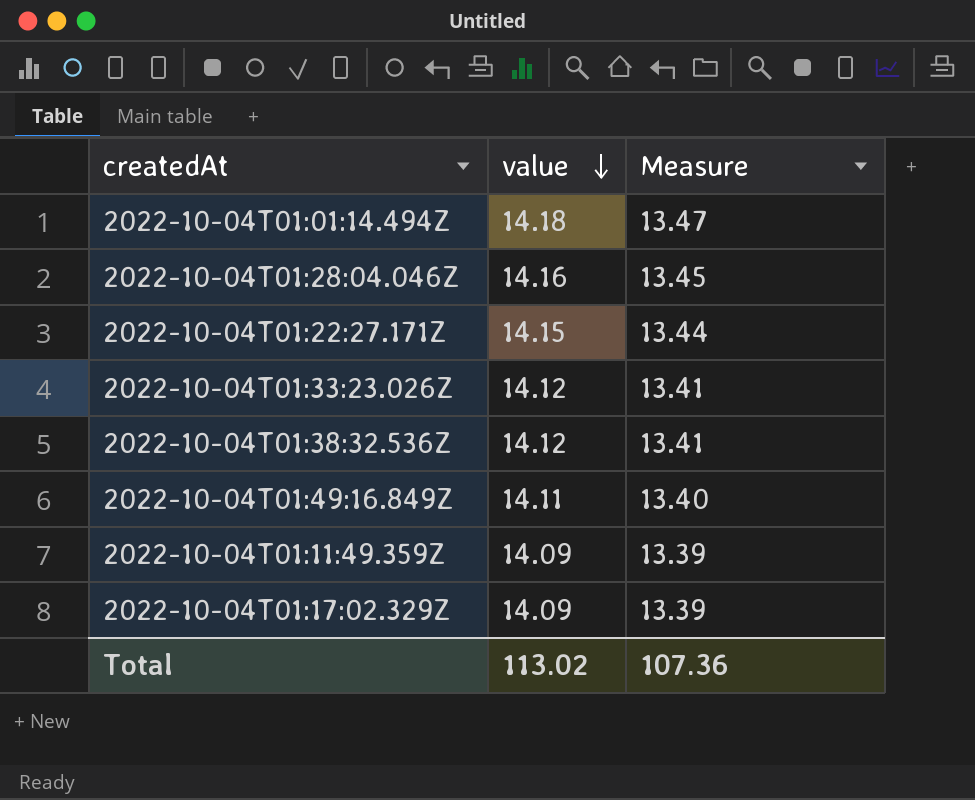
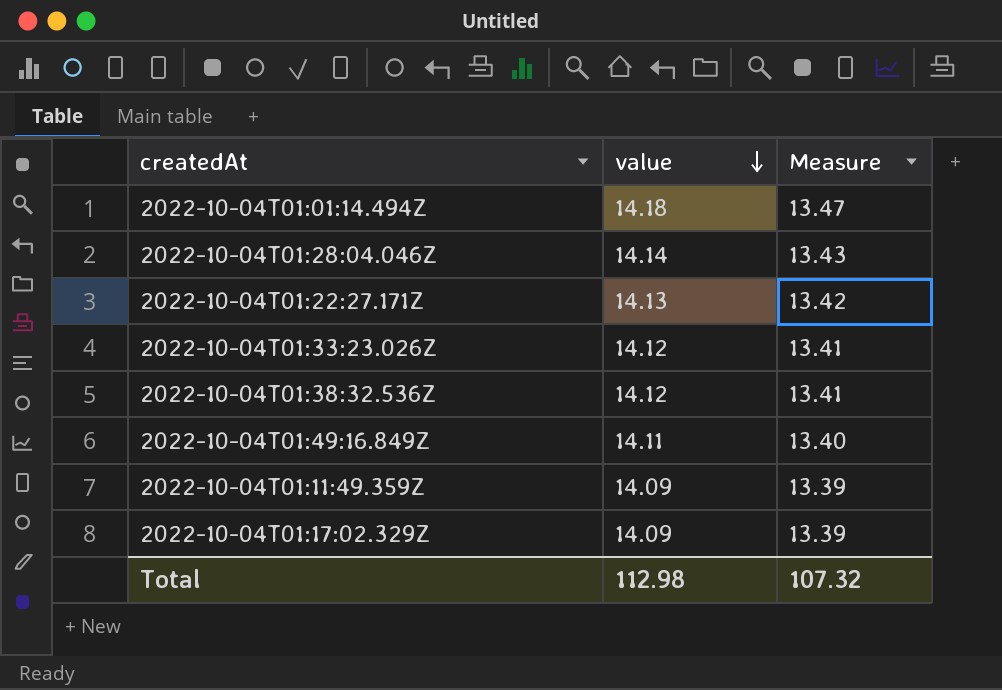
2022-10-04T01:28:04.046Z | value: 14.16 -> 14.14
2022-10-04T01:28:04.046Z | Measure: 13.45 -> 13.43
2022-10-04T01:22:27.171Z | value: 14.15 -> 14.13
2022-10-04T01:22:27.171Z | Measure: 13.44 -> 13.42
Total | value: 113.02 -> 112.98
Total | Measure: 107.36 -> 107.32

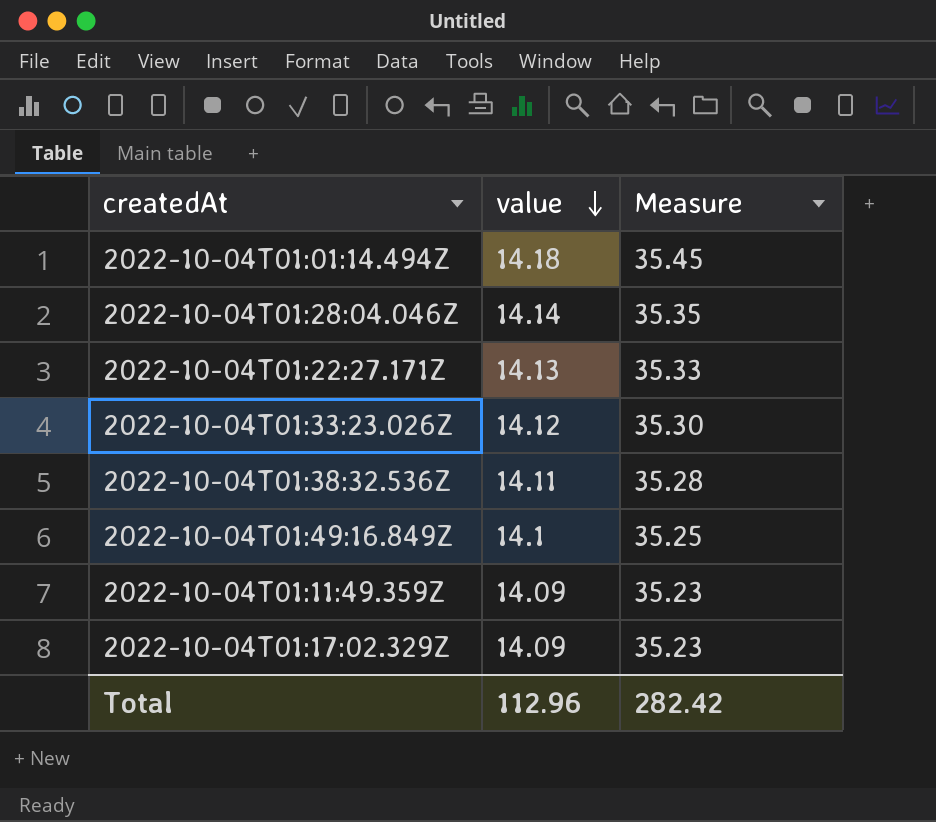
column Measure | formula: [value] * 0.95 -> [value] * 2.5
2022-10-04T01:38:32.536Z | value: 14.12 -> 14.11
2022-10-04T01:49:16.849Z | value: 14.11 -> 14.1
Total | value: 112.98 -> 112.96
Total | Measure: 107.32 -> 282.42

